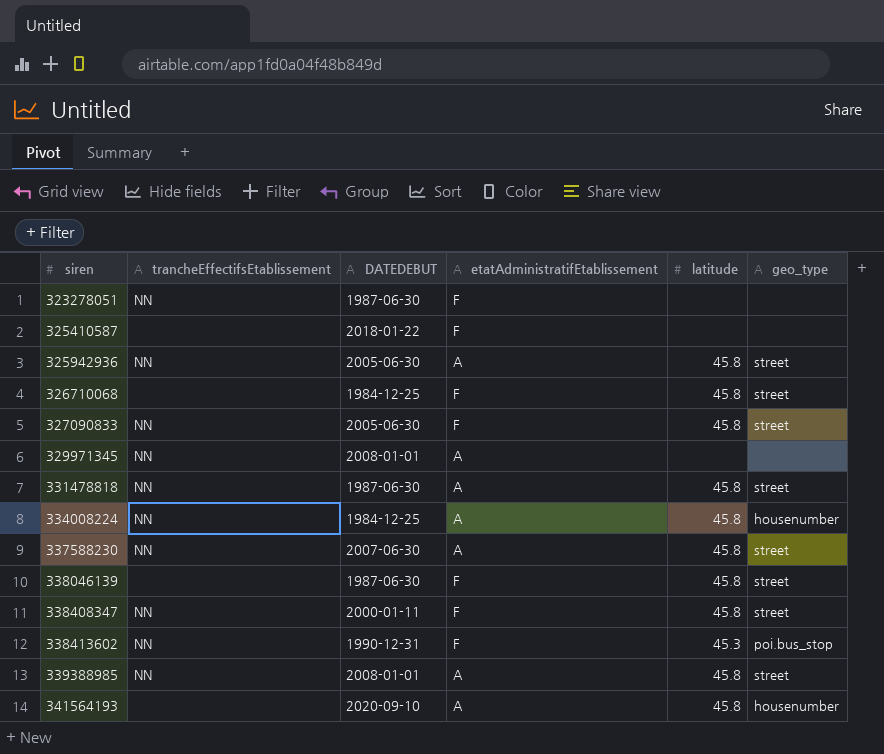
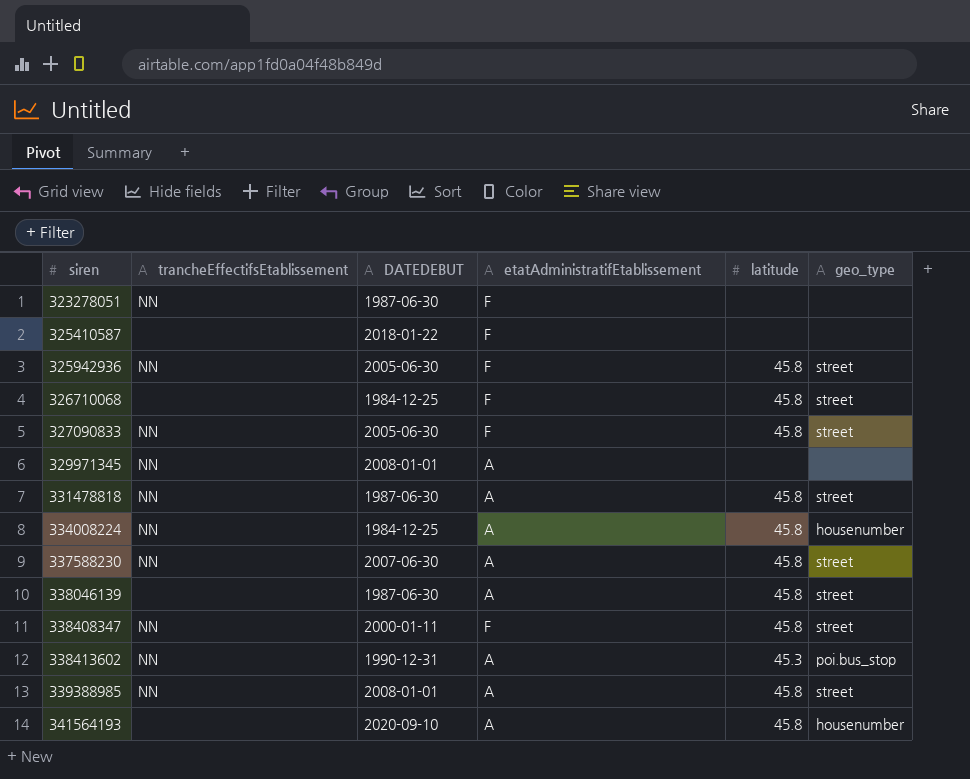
325942936 | etatAdministratifEtablissement: A -> F
338046139 | etatAdministratifEtablissement: F -> A
338413602 | etatAdministratifEtablissement: F -> A

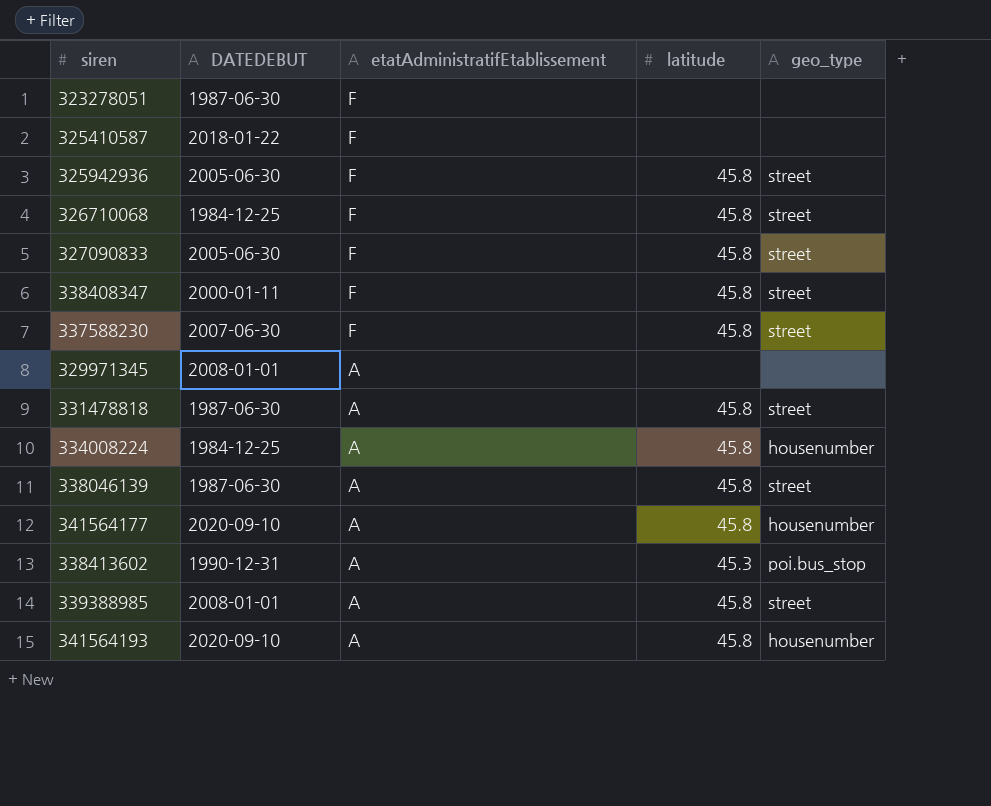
row order: siren ascending -> etatAdministratifEtablissement descending
column trancheEffectifsEtablissement | position: 2 -> none
337588230 | etatAdministratifEtablissement: A -> F
row 341564177: none -> 2020-09-10 | A | 45.8 | housenumber

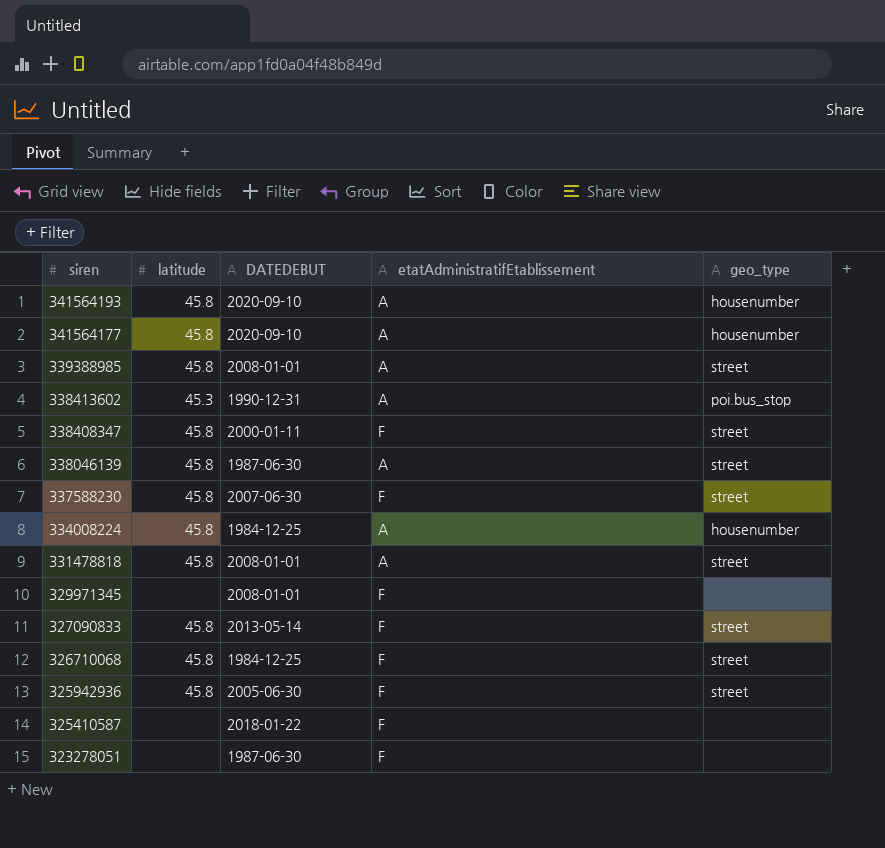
row order: etatAdministratifEtablissement descending -> siren descending
column latitude | position: 4 -> 2
331478818 | DATEDEBUT: 1987-06-30 -> 2008-01-01
329971345 | etatAdministratifEtablissement: A -> F
327090833 | DATEDEBUT: 2005-06-30 -> 2013-05-14

